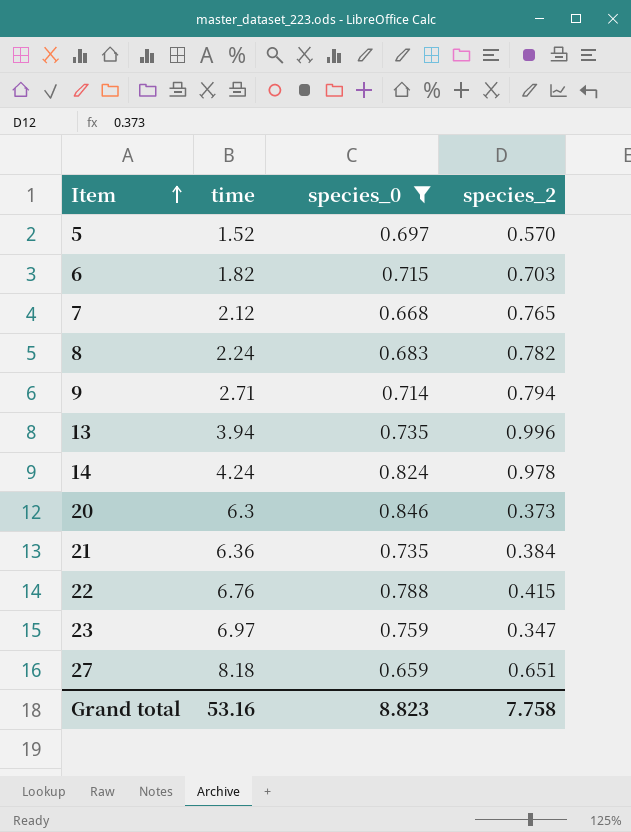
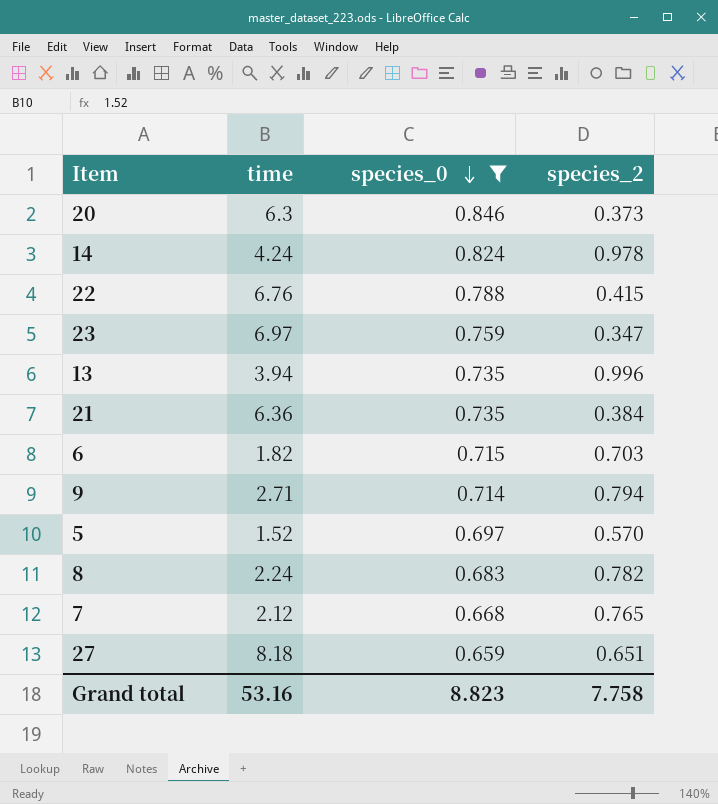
row order: Item ascending -> species_0 descending

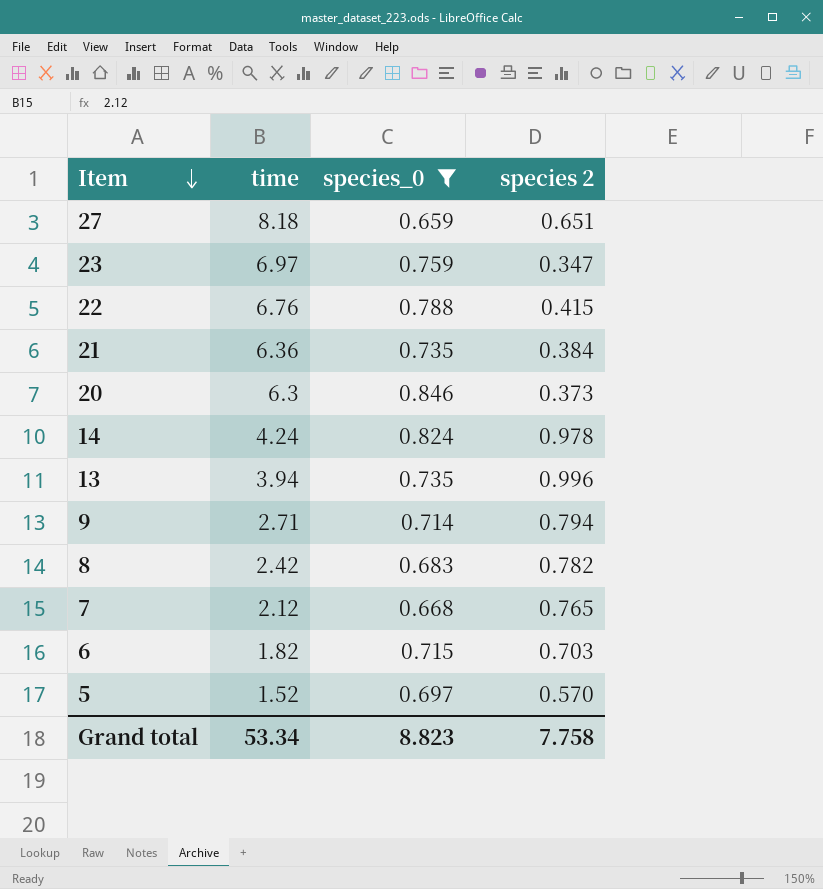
row order: species_0 descending -> Item descending
column name: species_2 -> species 2
8 | time: 2.24 -> 2.42
Grand total | time: 53.16 -> 53.34

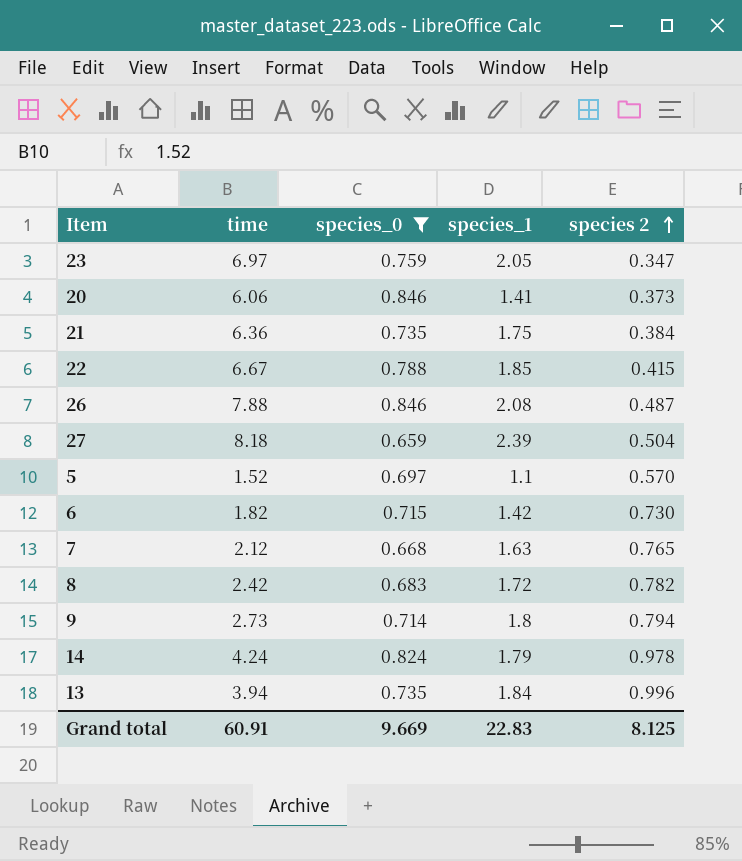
row order: Item descending -> species 2 ascending
column species_1 | position: none -> 4
20 | time: 6.3 -> 6.06
22 | time: 6.76 -> 6.67
row 26: none -> 7.88 | 0.846 | 2.08 | 0.487
27 | species 2: 0.651 -> 0.504
6 | species 2: 0.703 -> 0.730
9 | time: 2.71 -> 2.73
Grand total | time: 53.34 -> 60.91
Grand total | species_0: 8.823 -> 9.669
Grand total | species 2: 7.758 -> 8.125

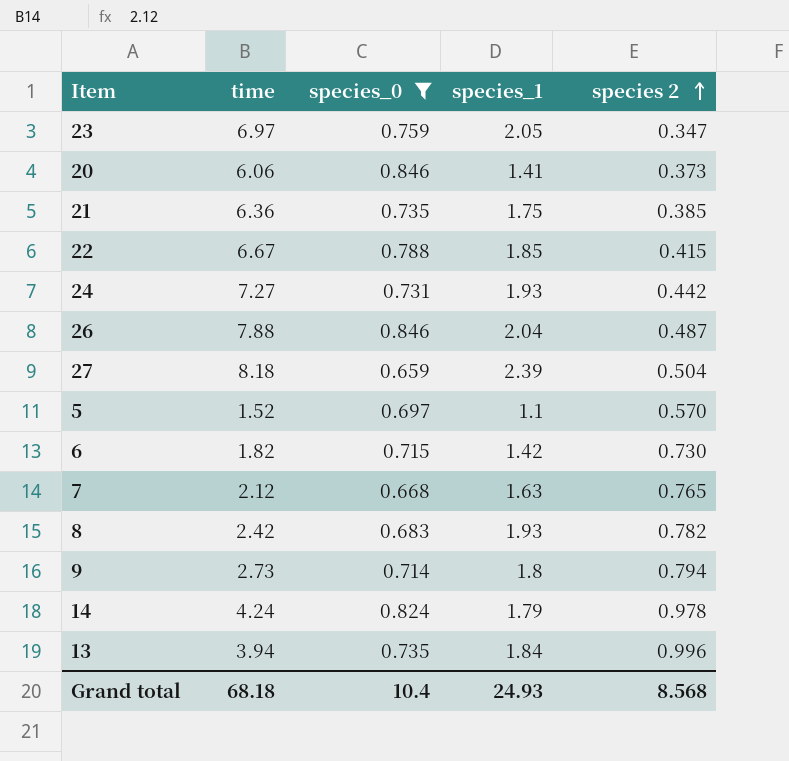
21 | species 2: 0.384 -> 0.385
row 24: none -> 7.27 | 0.731 | 1.93 | 0.442
26 | species_1: 2.08 -> 2.04
8 | species_1: 1.72 -> 1.93
Grand total | time: 60.91 -> 68.18
Grand total | species_0: 9.669 -> 10.4
Grand total | species_1: 22.83 -> 24.93
Grand total | species 2: 8.125 -> 8.568

